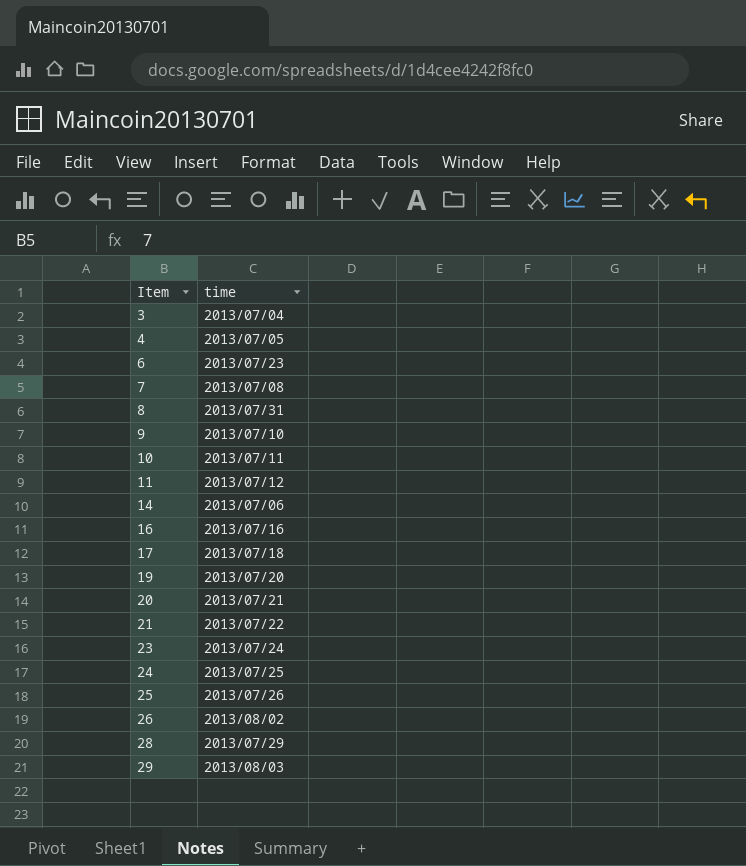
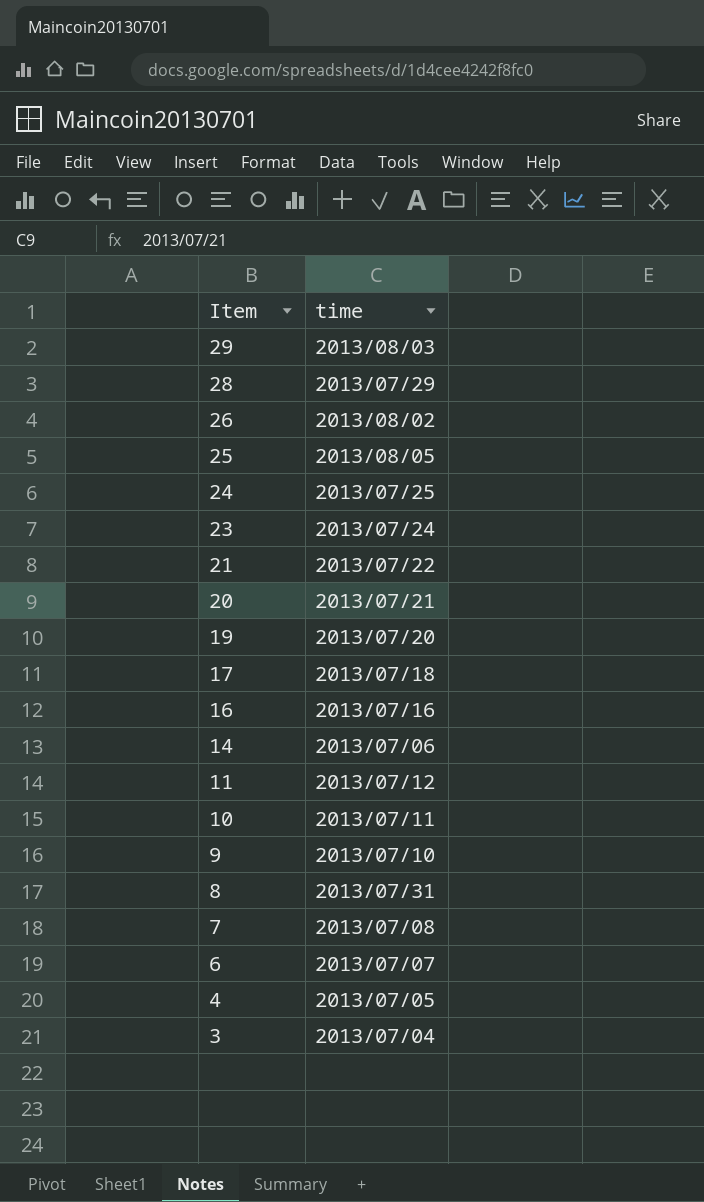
row order: Item ascending -> Item descending
25 | time: 2013/07/26 -> 2013/08/05
6 | time: 2013/07/23 -> 2013/07/07

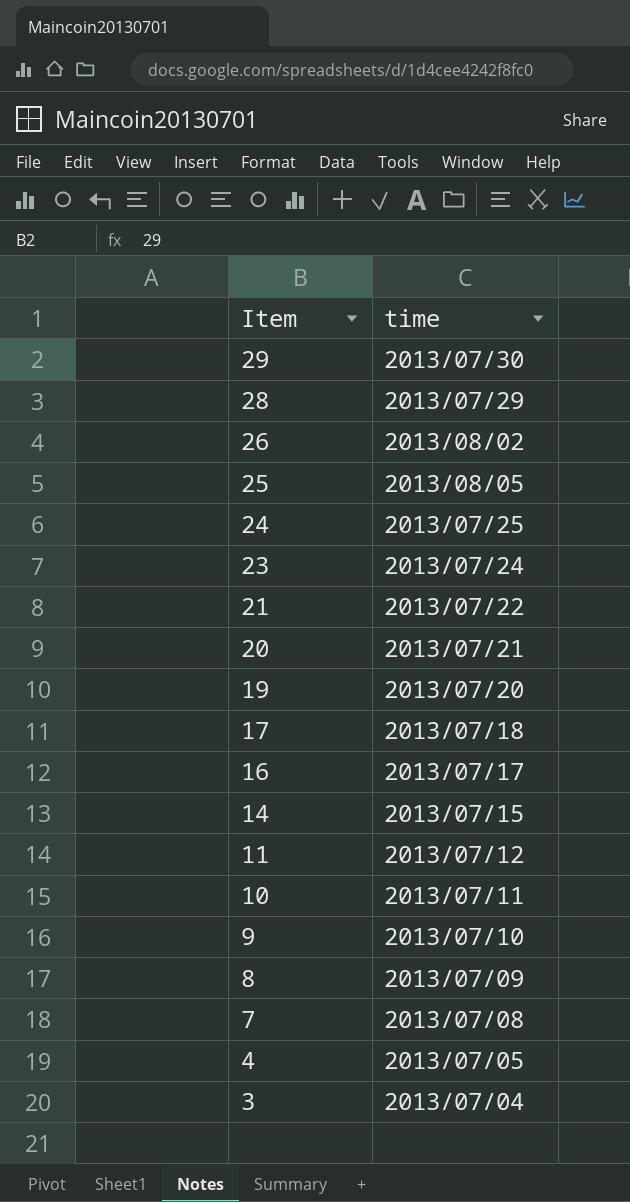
row 6: 2013/07/07 -> none
29 | time: 2013/08/03 -> 2013/07/30
16 | time: 2013/07/16 -> 2013/07/17
14 | time: 2013/07/06 -> 2013/07/15
8 | time: 2013/07/31 -> 2013/07/09

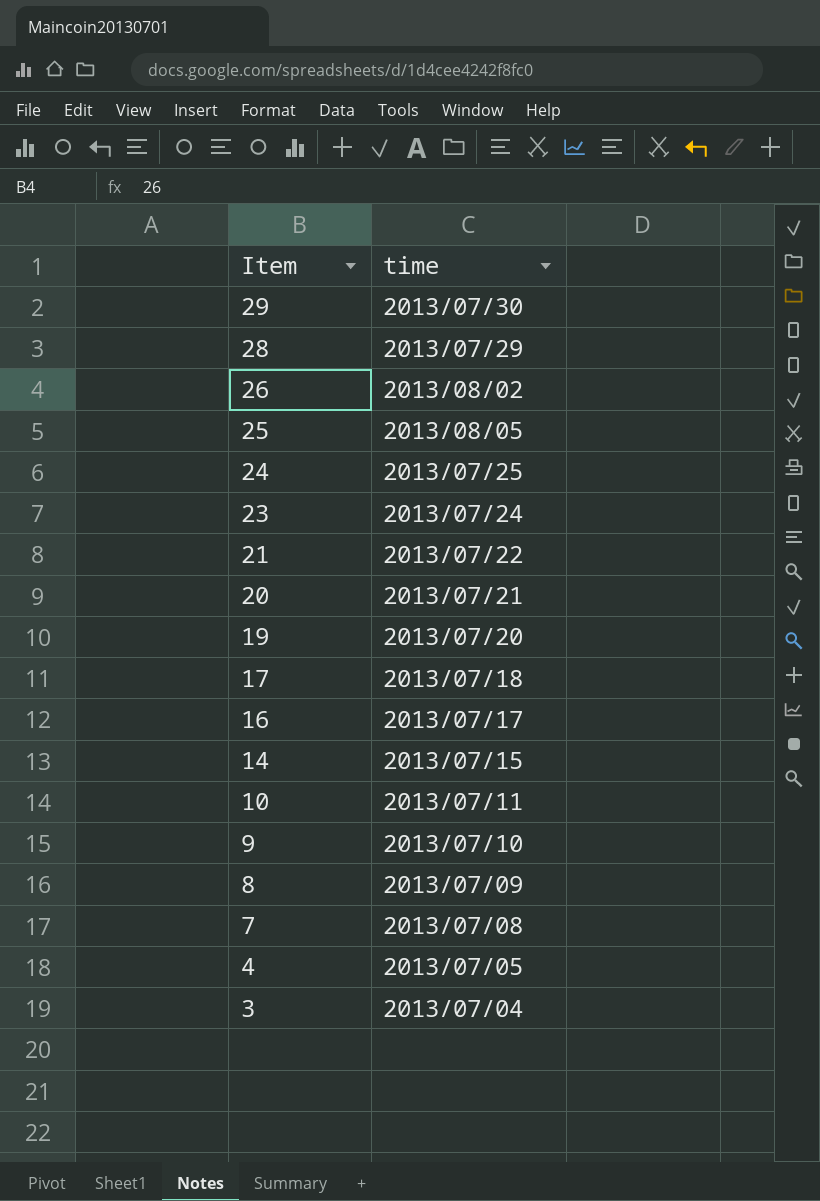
row 11: 2013/07/12 -> none

